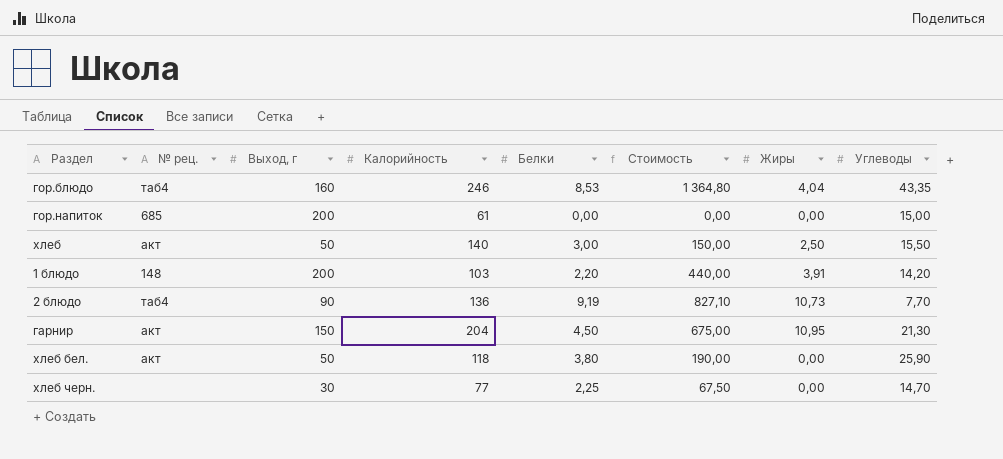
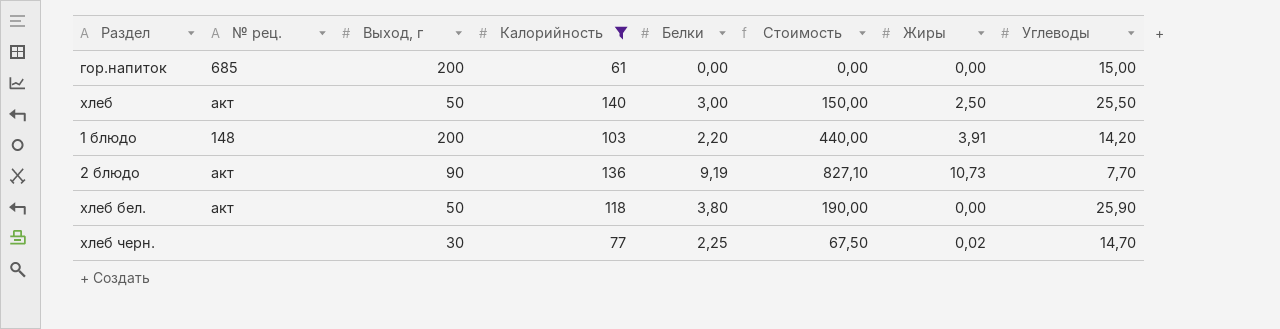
filter: none -> Калорийность <= 140
хлеб | Углеводы: 15,50 -> 25,50
2 блюдо | № рец.: таб4 -> акт
хлеб черн. | Жиры: 0,00 -> 0,02

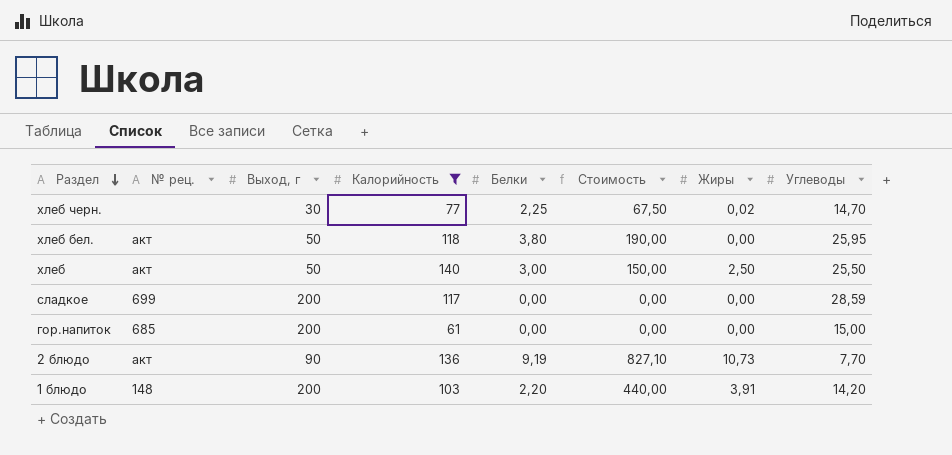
row order: none -> Раздел descending
хлеб бел. | Углеводы: 25,90 -> 25,95
row сладкое: none -> 699 | 200 | 117 | 0,00 | 0,00 | 0,00 | 28,59

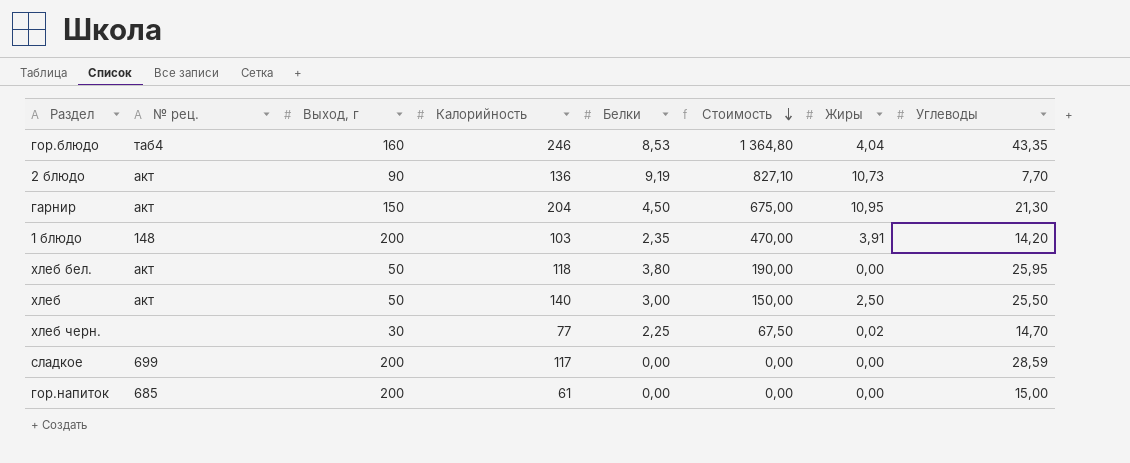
filter: Калорийность <= 140 -> none
row order: Раздел descending -> Стоимость descending
1 блюдо | Белки: 2,20 -> 2,35
1 блюдо | Стоимость: 440,00 -> 470,00

